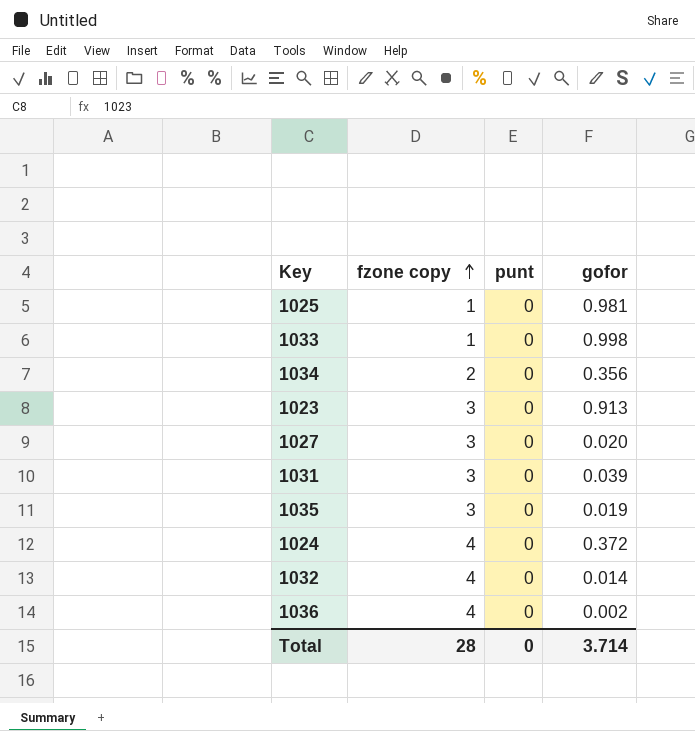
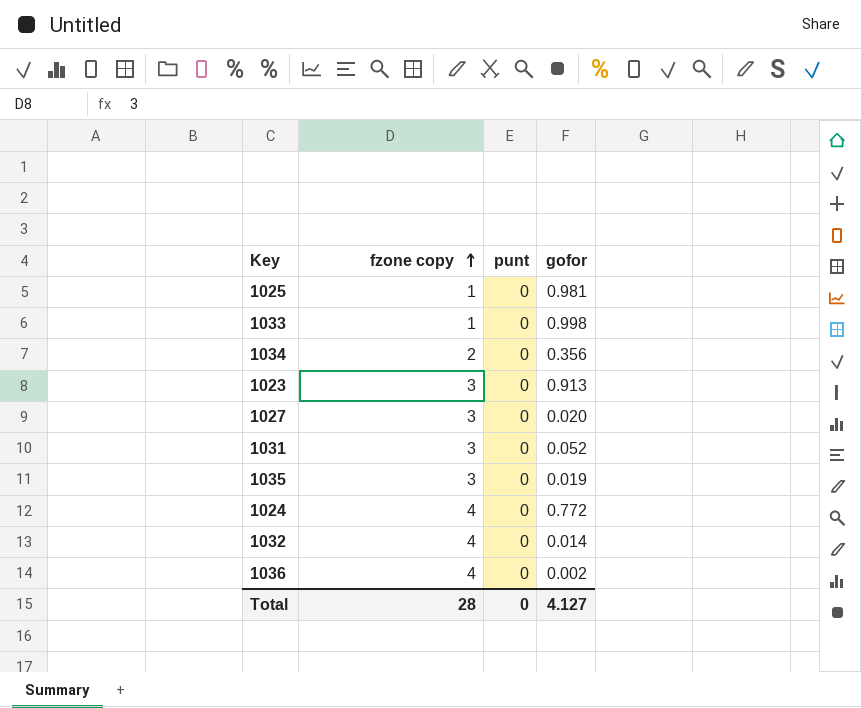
1031 | gofor: 0.039 -> 0.052
1024 | gofor: 0.372 -> 0.772
Total | gofor: 3.714 -> 4.127

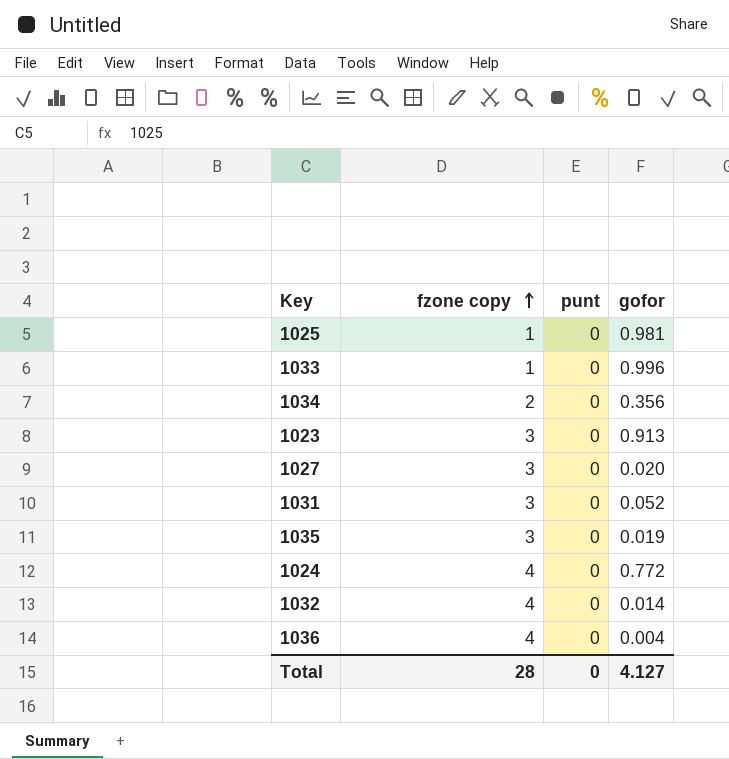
1033 | gofor: 0.998 -> 0.996
1036 | gofor: 0.002 -> 0.004

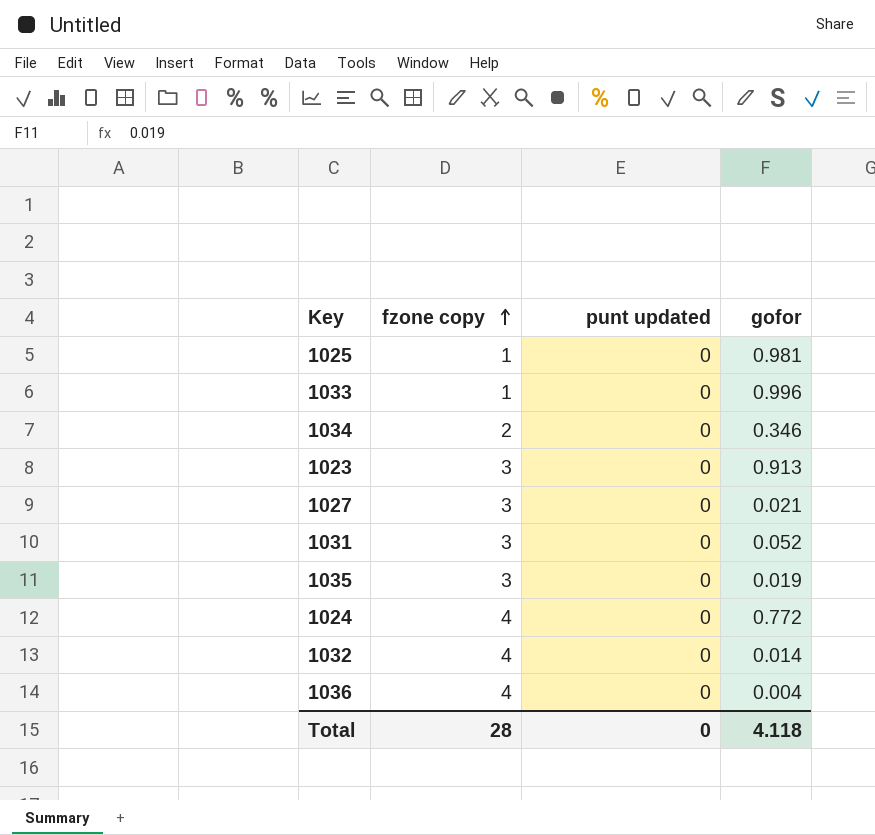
column name: punt -> punt updated
1034 | gofor: 0.356 -> 0.346
1027 | gofor: 0.020 -> 0.021
Total | gofor: 4.127 -> 4.118

